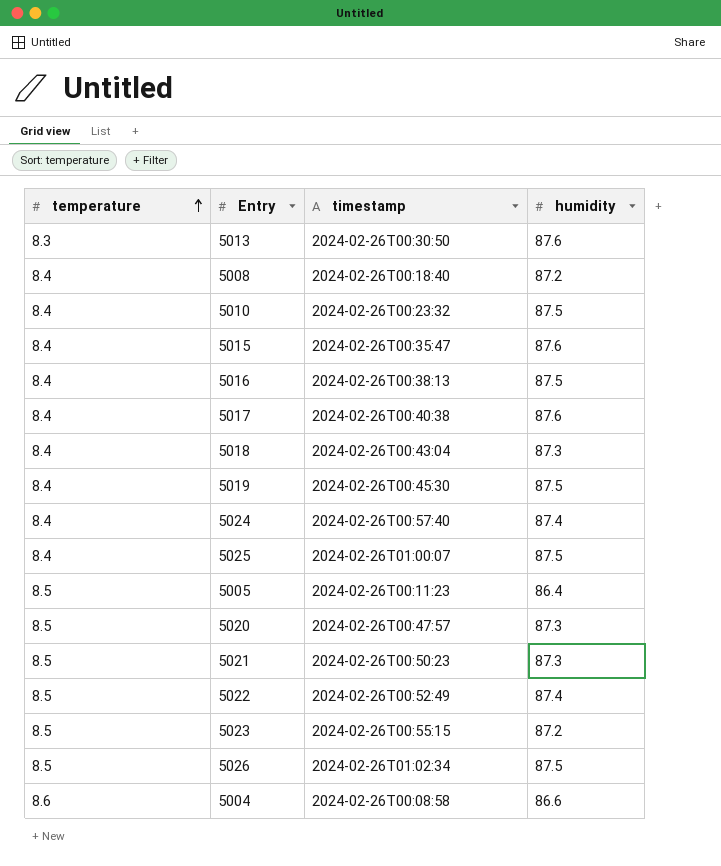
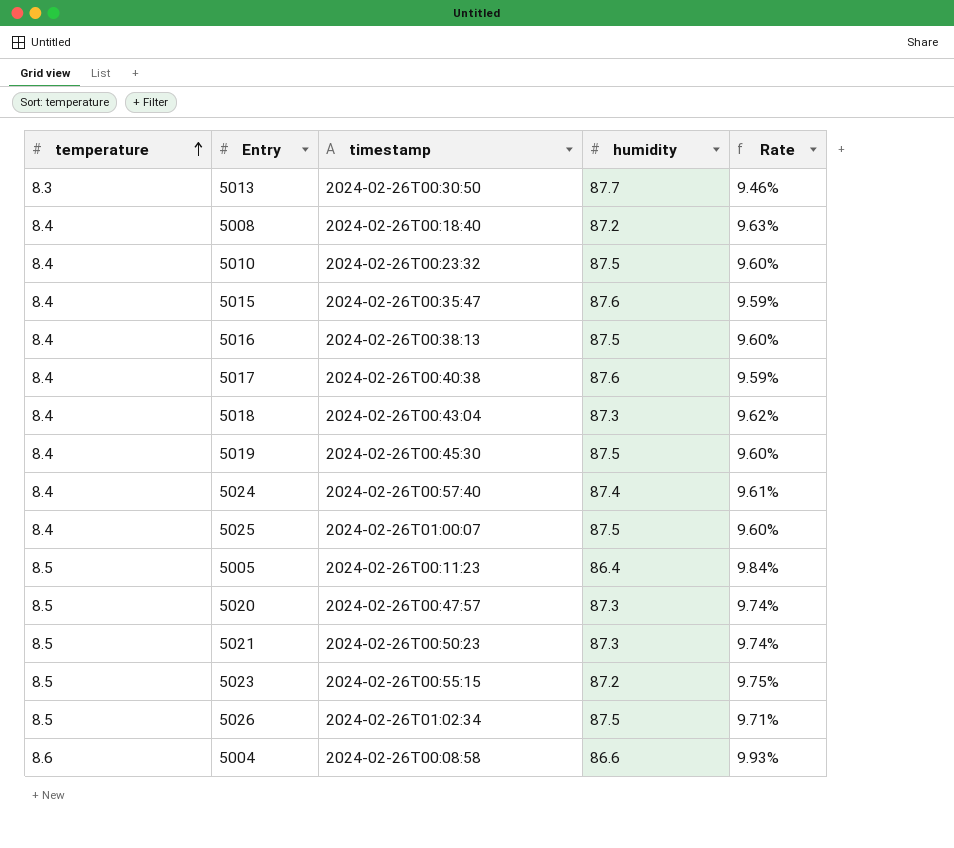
column Rate | formula: none -> [temperature] / [humidity]
row 5022: 8.5 | 2024-02-26T00:52:49 | 87.4 -> none
5013 | humidity: 87.6 -> 87.7

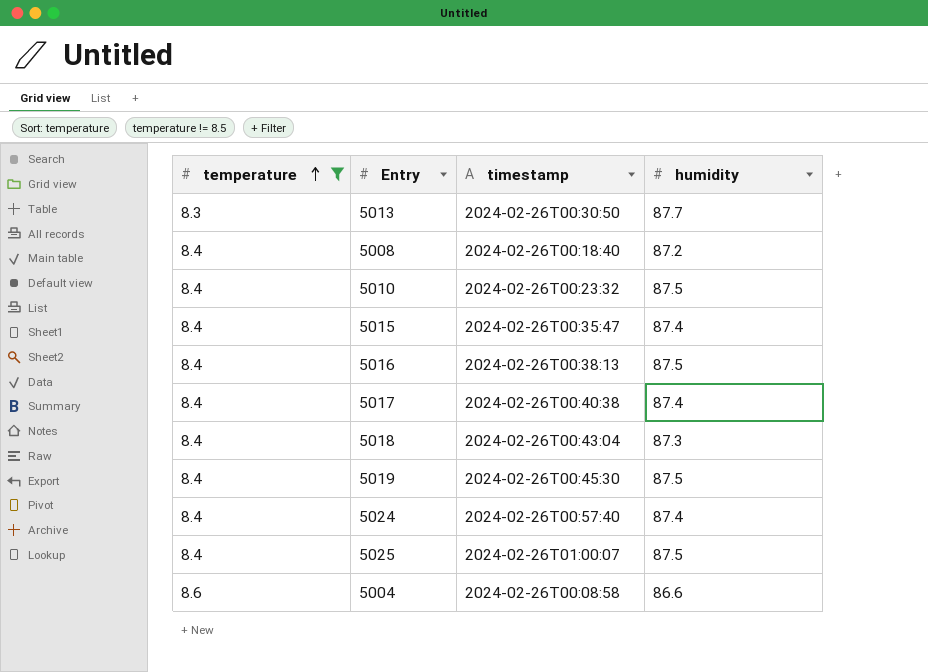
filter: none -> temperature != 8.5
column Rate | formula: [temperature] / [humidity] -> none
5015 | humidity: 87.6 -> 87.4
5017 | humidity: 87.6 -> 87.4

